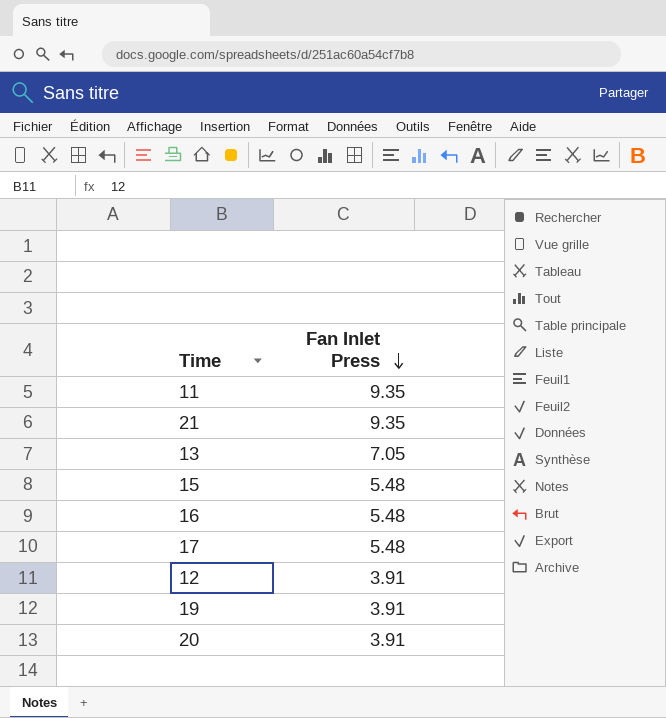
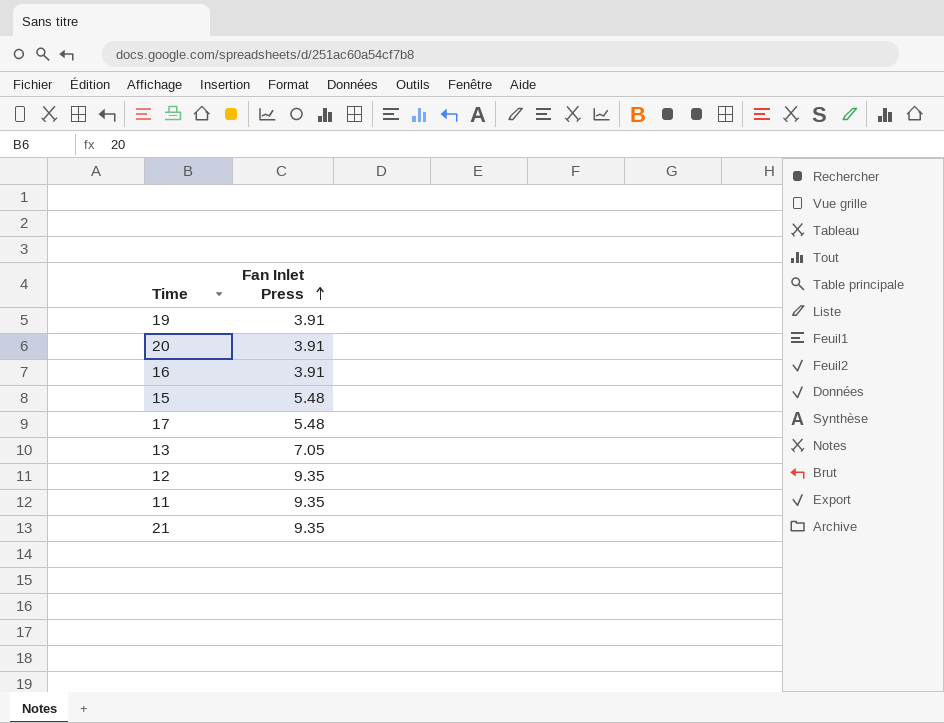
row order: Fan Inlet Press descending -> Fan Inlet Press ascending
16 | Fan Inlet Press: 5.48 -> 3.91
12 | Fan Inlet Press: 3.91 -> 9.35

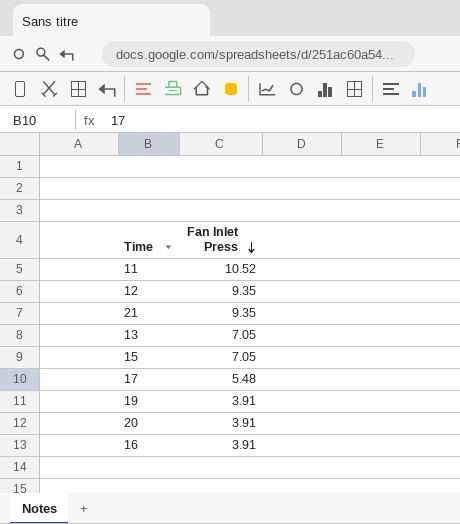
row order: Fan Inlet Press ascending -> Fan Inlet Press descending
11 | Fan Inlet Press: 9.35 -> 10.52
15 | Fan Inlet Press: 5.48 -> 7.05

